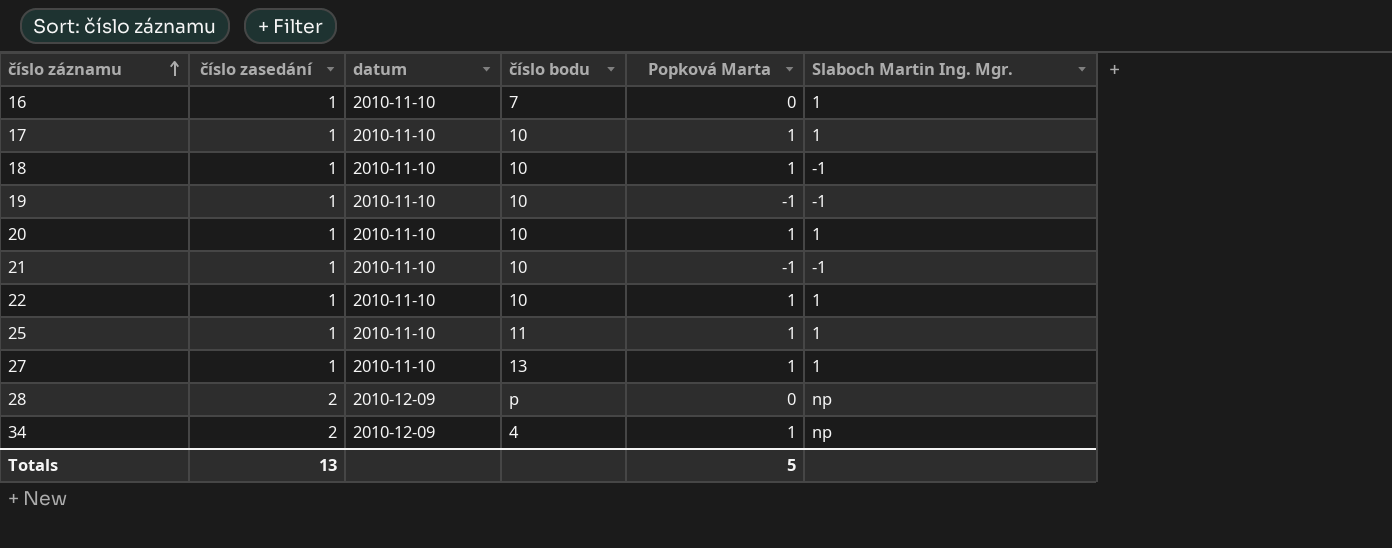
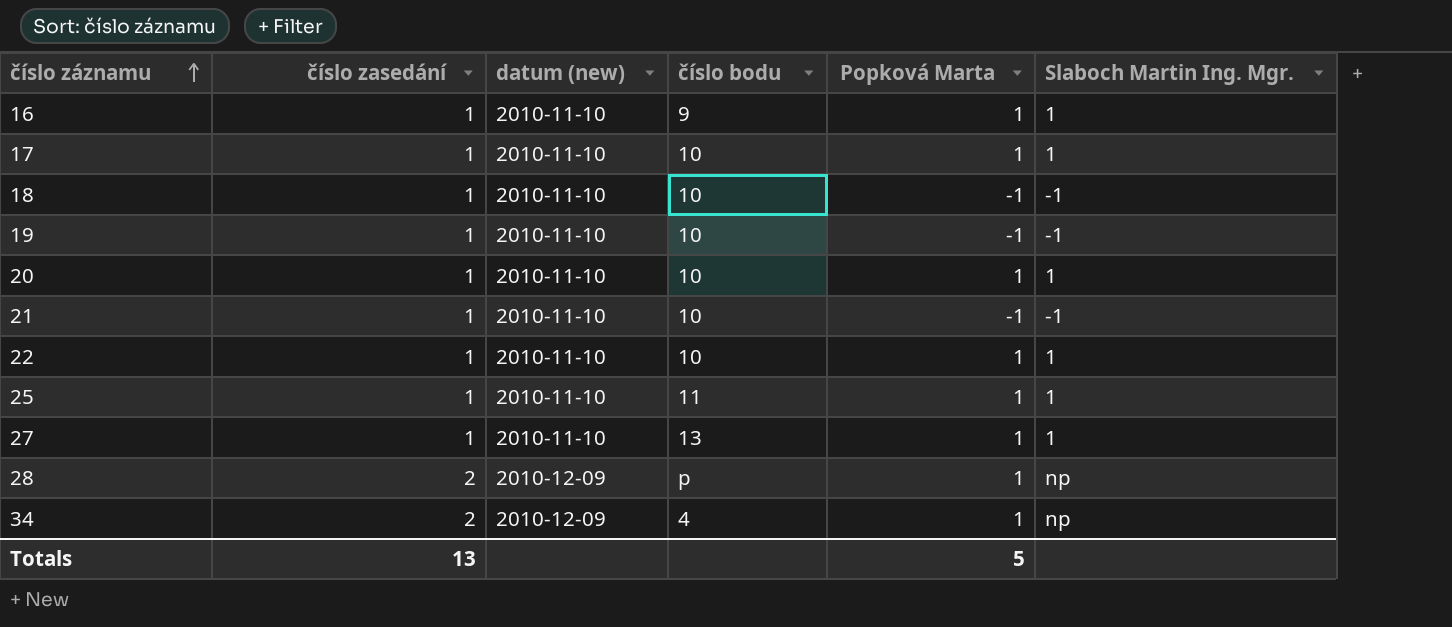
column name: datum -> datum (new)
16 | číslo bodu: 7 -> 9
16 | Popková Marta: 0 -> 1
18 | Popková Marta: 1 -> -1
28 | Popková Marta: 0 -> 1

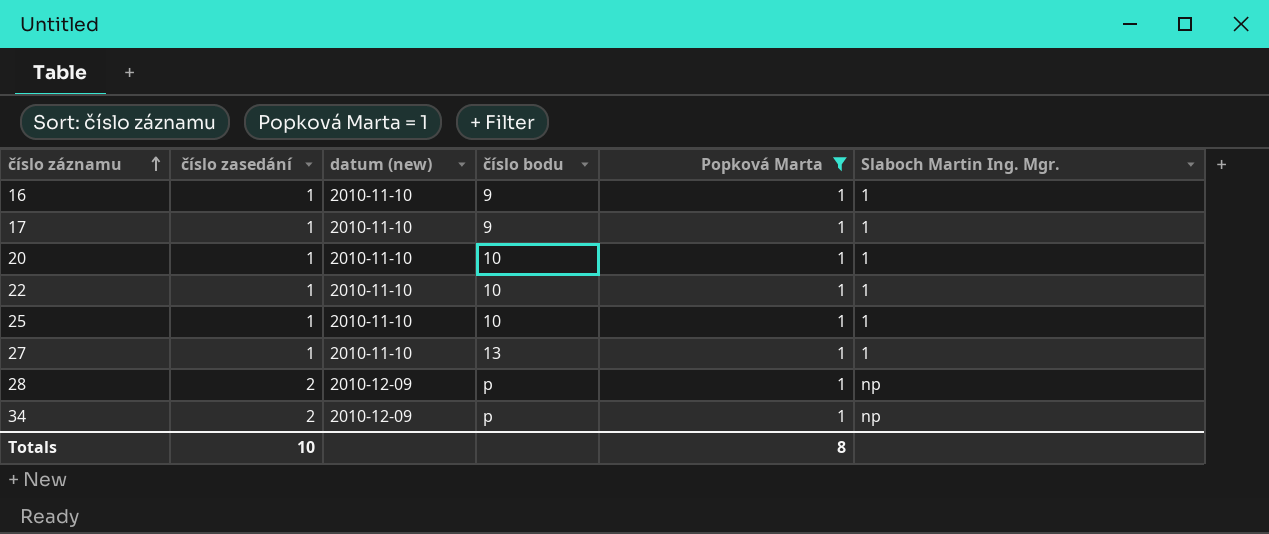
filter: none -> Popková Marta = 1
17 | číslo bodu: 10 -> 9
25 | číslo bodu: 11 -> 10
34 | číslo bodu: 4 -> p
Totals | číslo zasedání: 13 -> 10
Totals | Popková Marta: 5 -> 8

